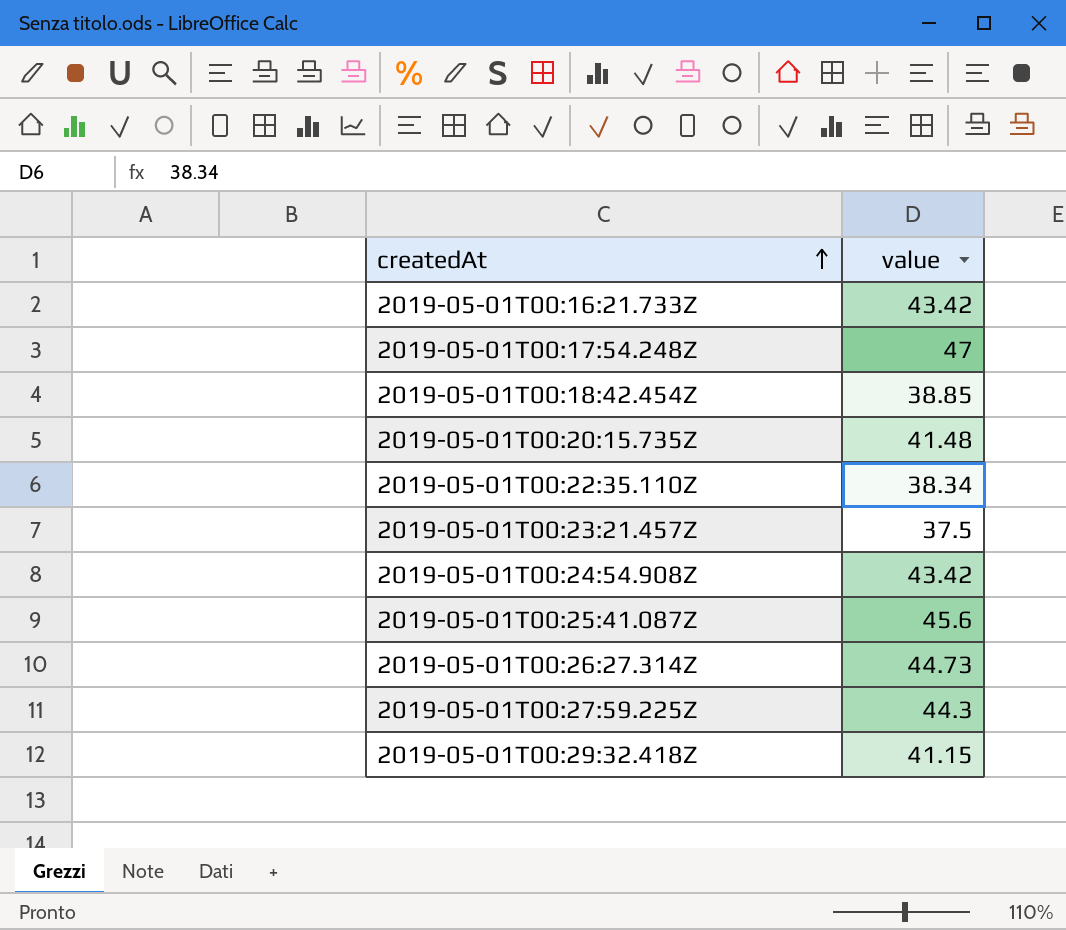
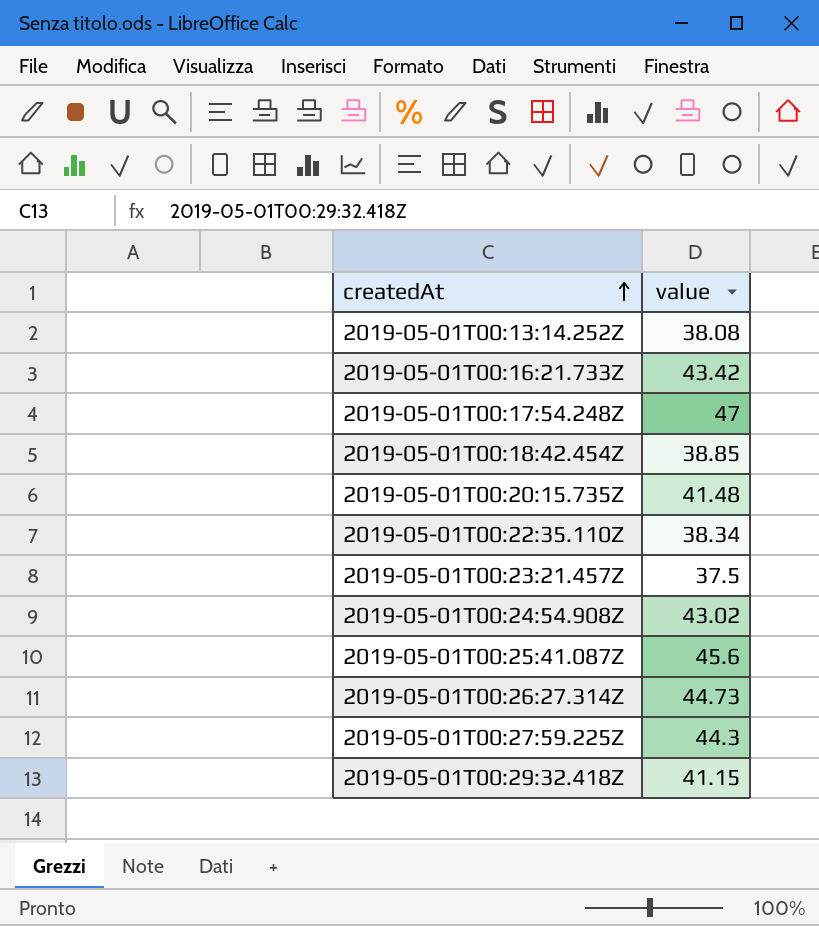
row 2019-05-01T00:13:14.252Z: none -> 38.08
2019-05-01T00:24:54.908Z | value: 43.42 -> 43.02

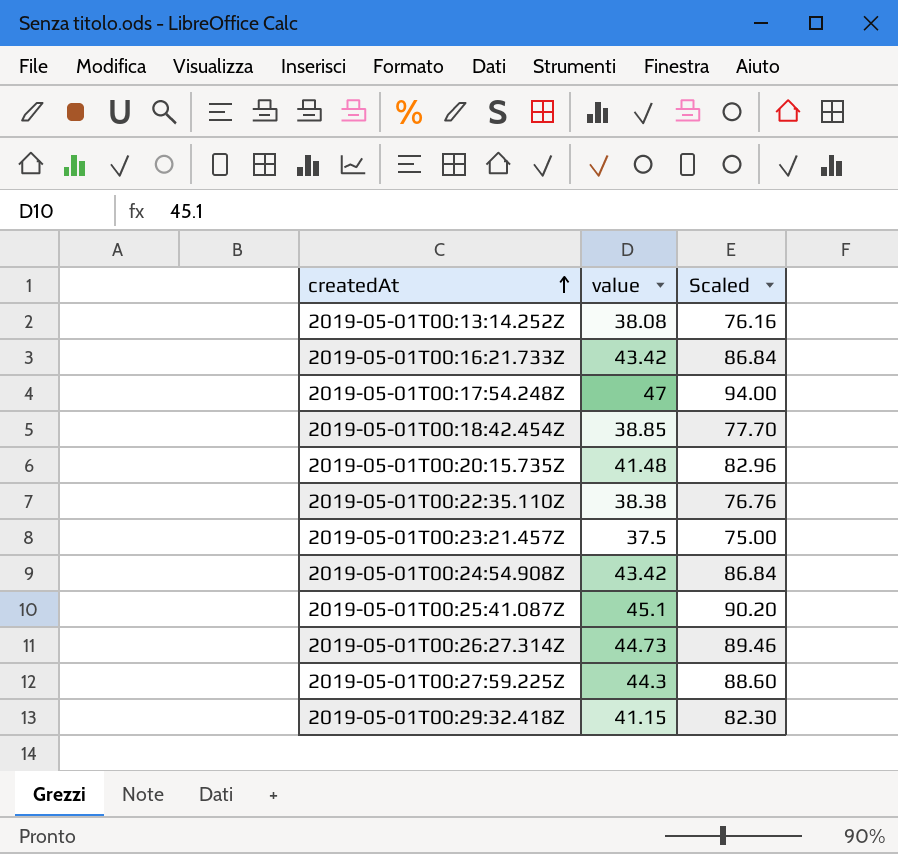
column Scaled | formula: none -> [value] * 2
2019-05-01T00:22:35.110Z | value: 38.34 -> 38.38
2019-05-01T00:24:54.908Z | value: 43.02 -> 43.42
2019-05-01T00:25:41.087Z | value: 45.6 -> 45.1

